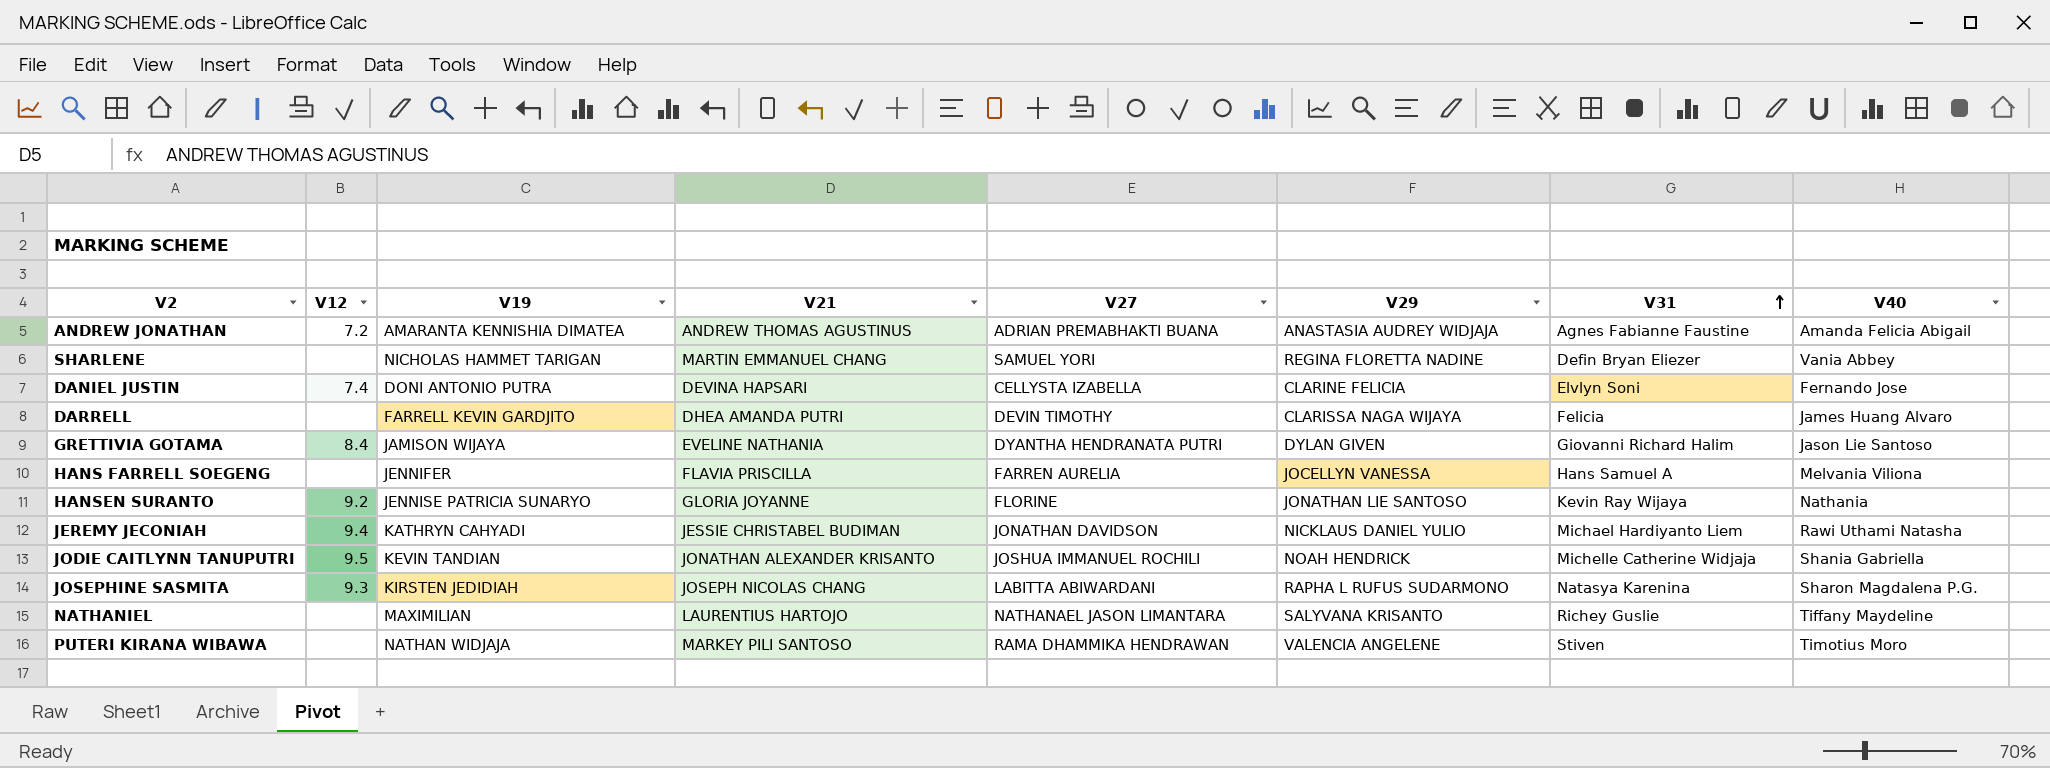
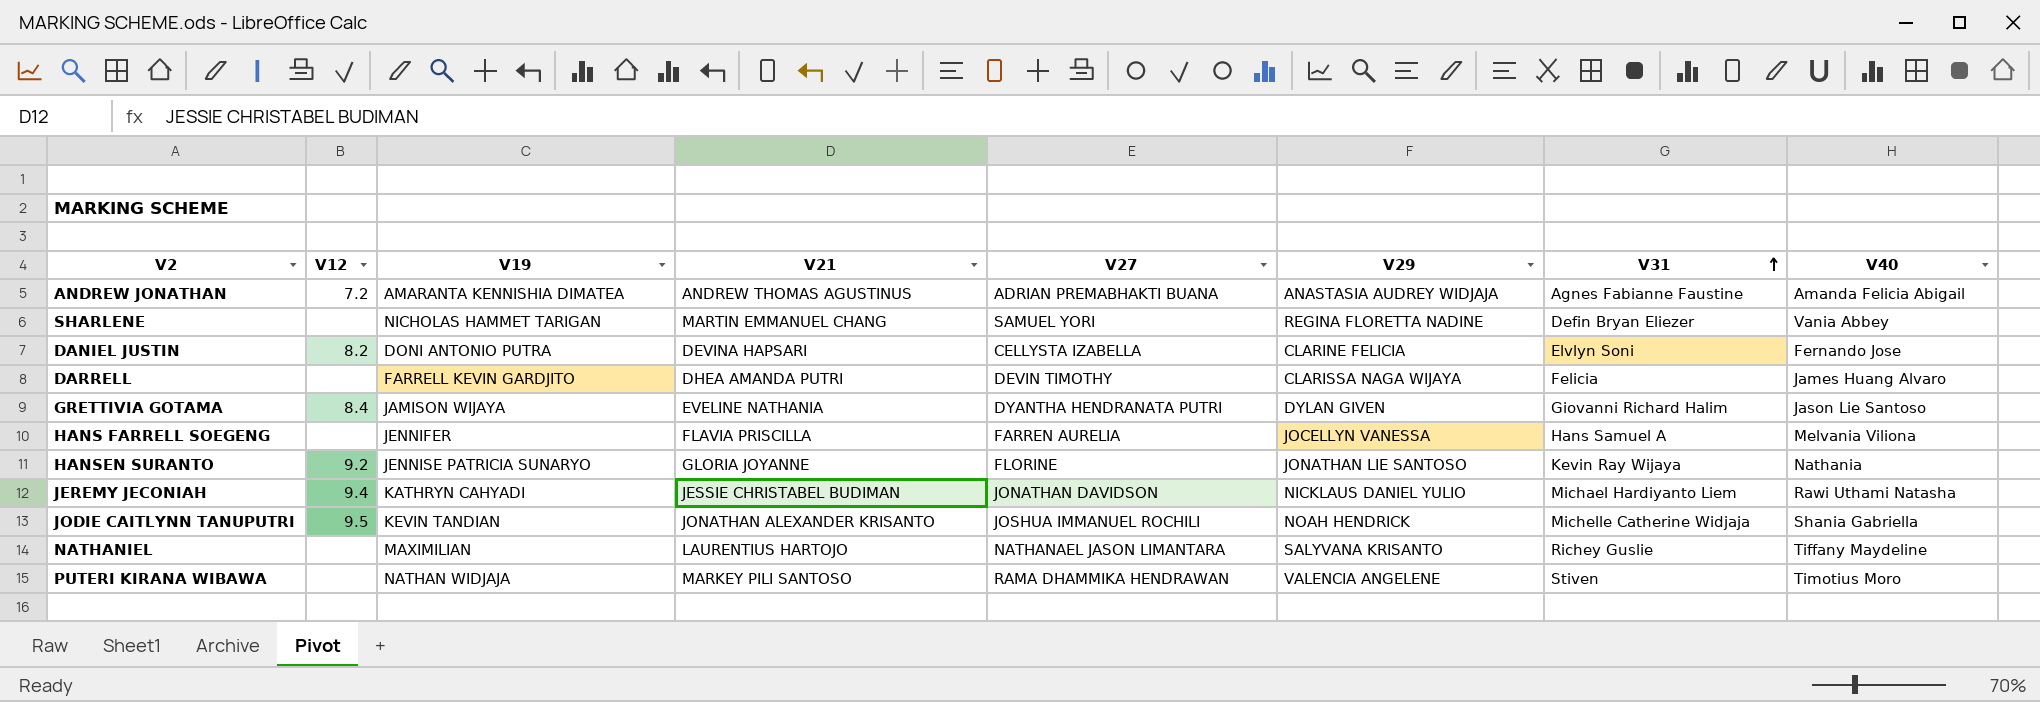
row JOSEPHINE SASMITA: 9.3 | KIRSTEN JEDIDIAH | JOSEPH NICOLAS CHANG | LABITTA ABIWARDANI | RAPHA L RUFUS SUDARMONO | Natasya Karenina | Sharon Magdalena P.G. -> none
DANIEL JUSTIN | V12: 7.4 -> 8.2

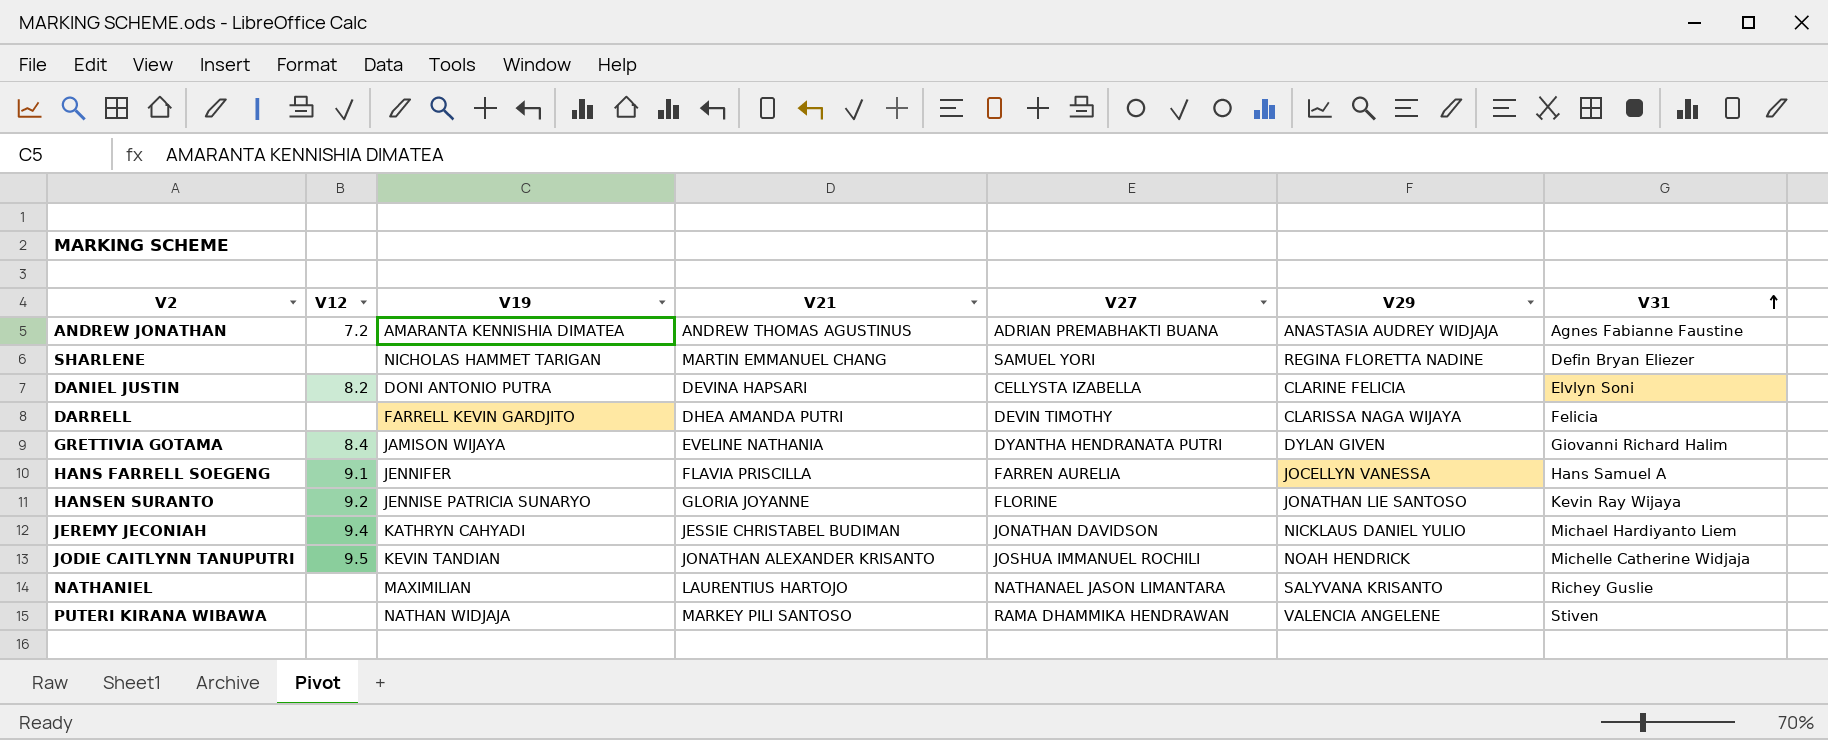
column V40 | position: 8 -> none
HANS FARRELL SOEGENG | V12: none -> 9.1

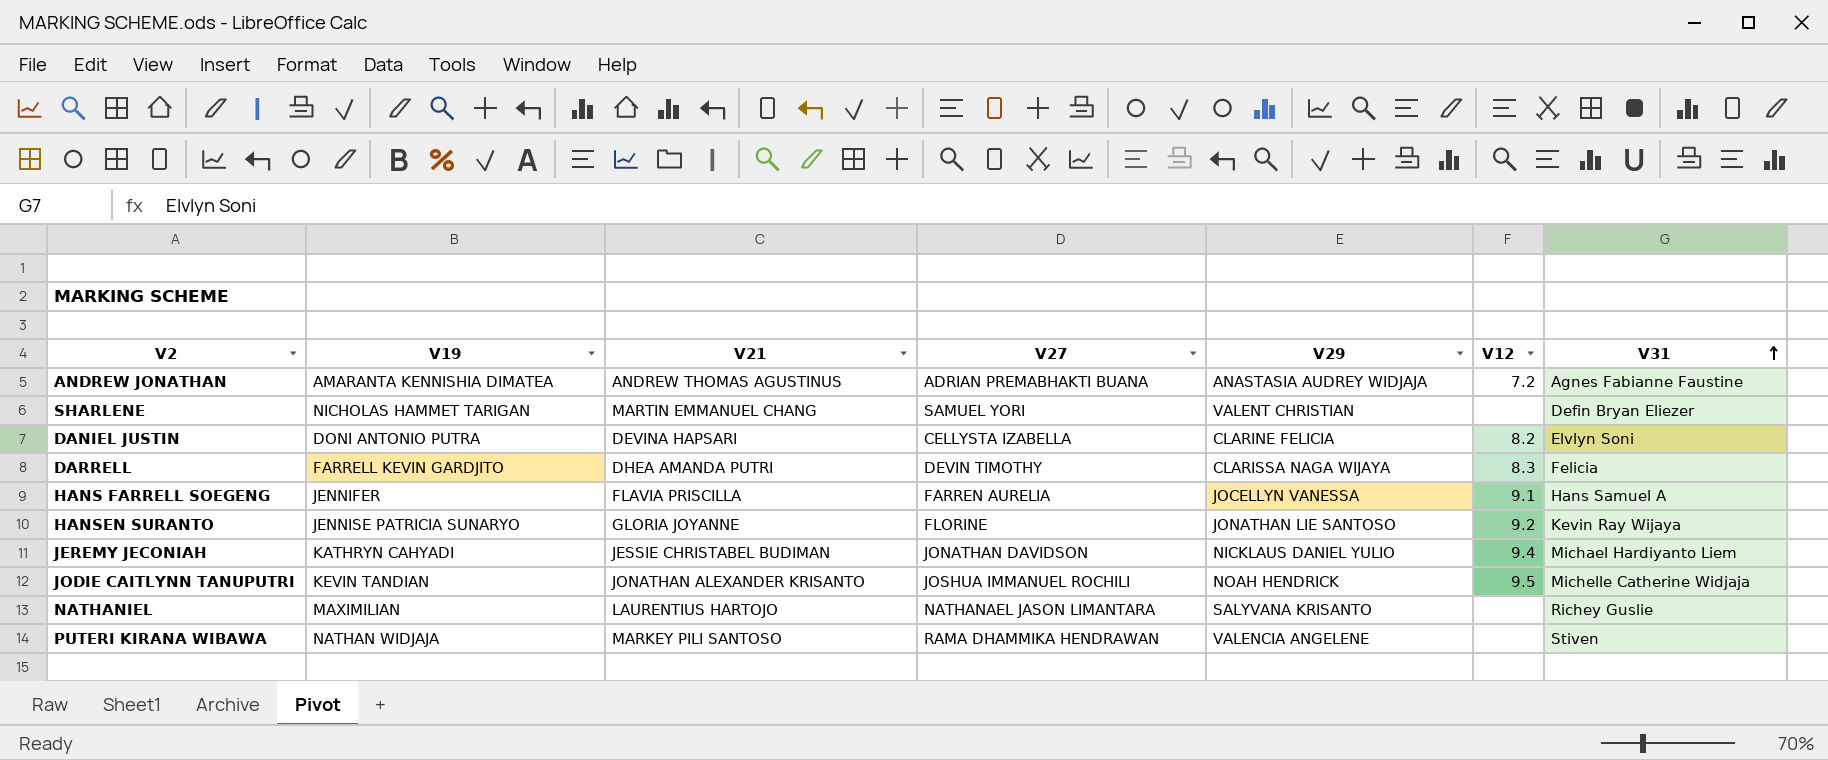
column V12 | position: 2 -> 6
row GRETTIVIA GOTAMA: 8.4 | JAMISON WIJAYA | EVELINE NATHANIA | DYANTHA HENDRANATA PUTRI | DYLAN GIVEN | Giovanni Richard Halim -> none
SHARLENE | V29: REGINA FLORETTA NADINE -> VALENT CHRISTIAN
DARRELL | V12: none -> 8.3

